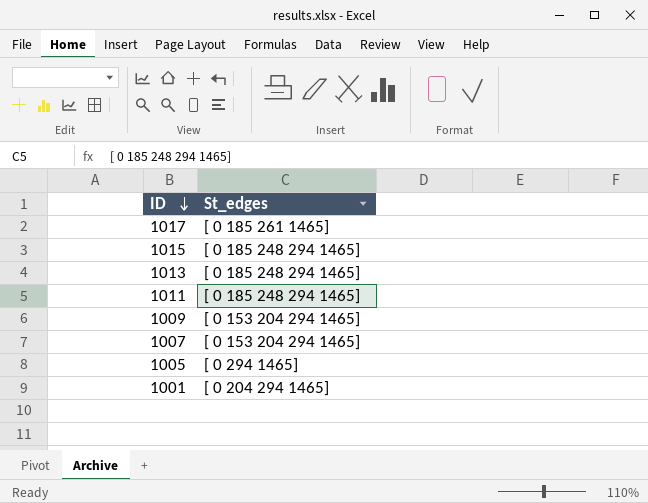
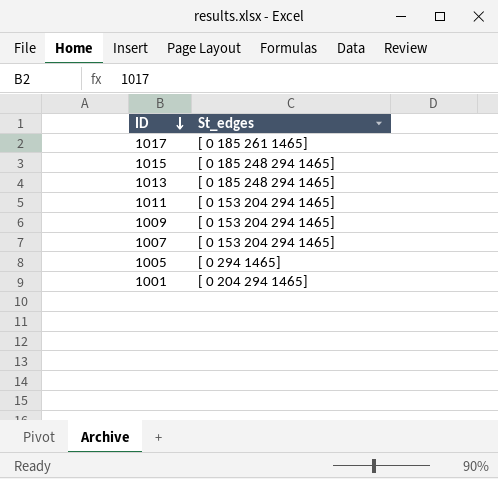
1011 | St_edges: [ 0 185 248 294 1465] -> [ 0 153 204 294 1465]

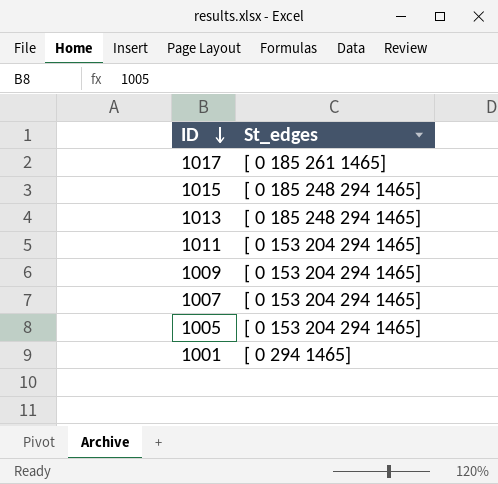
1005 | St_edges: [ 0 294 1465] -> [ 0 153 204 294 1465]
1001 | St_edges: [ 0 204 294 1465] -> [ 0 294 1465]

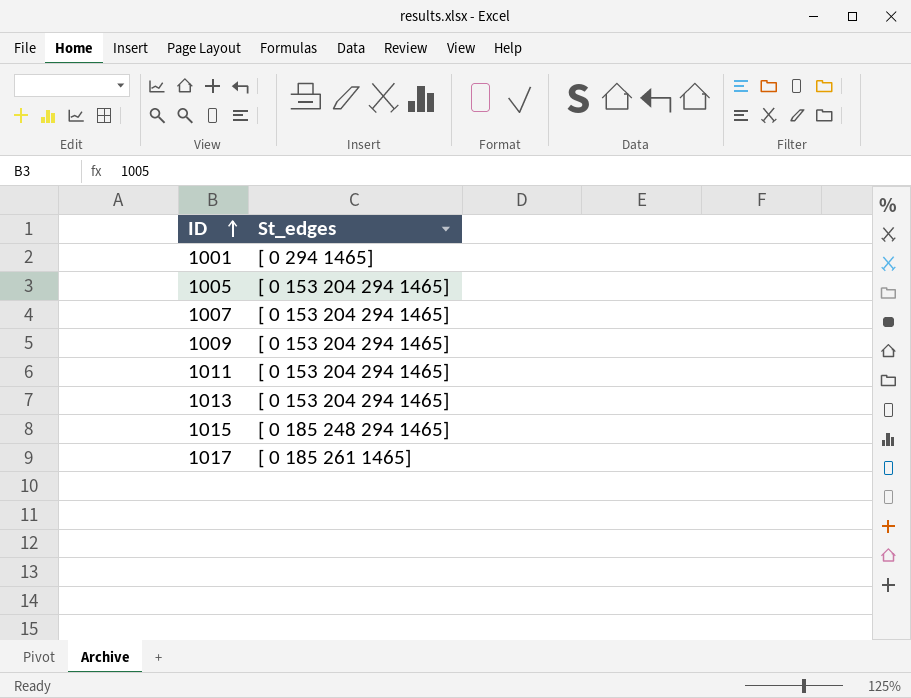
row order: ID descending -> ID ascending
1013 | St_edges: [ 0 185 248 294 1465] -> [ 0 153 204 294 1465]

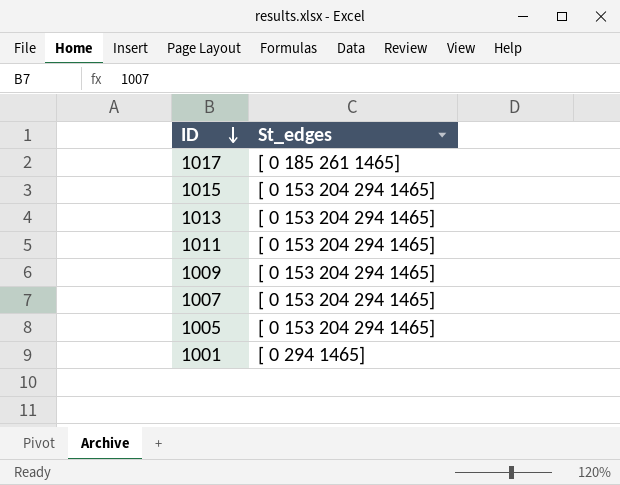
row order: ID ascending -> ID descending
1015 | St_edges: [ 0 185 248 294 1465] -> [ 0 153 204 294 1465]

